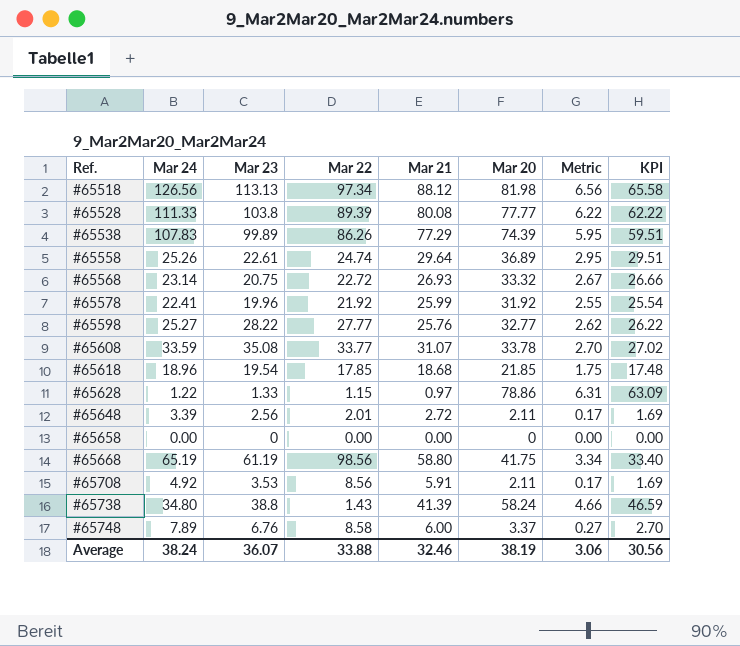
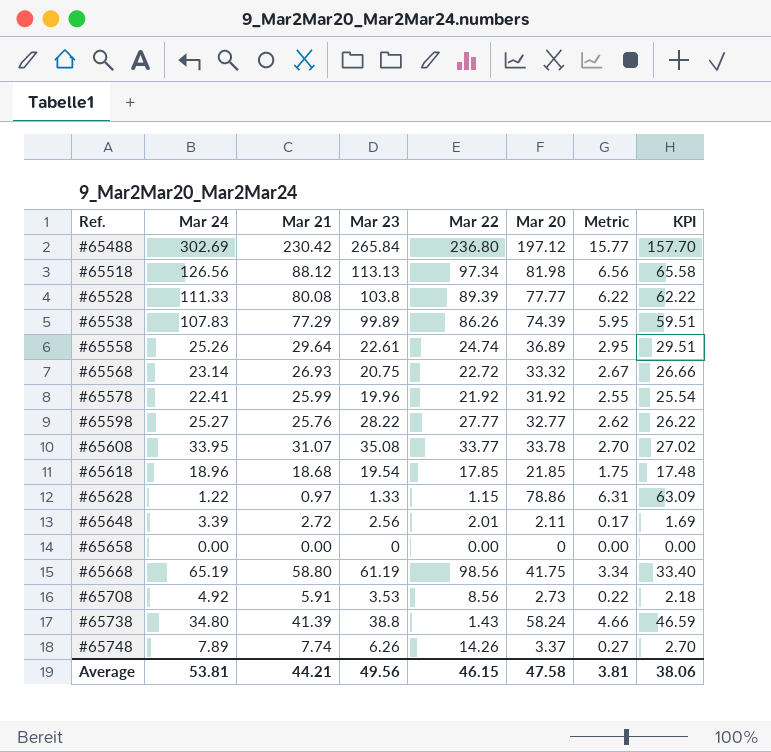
column Mar 21 | position: 5 -> 3
row #65488: none -> 302.69 | 230.42 | 265.84 | 236.80 | 197.12 | 15.77 | 157.70
#65608 | Mar 24: 33.59 -> 33.95
#65708 | Mar 20: 2.11 -> 2.73
#65708 | Metric: 0.17 -> 0.22
#65708 | KPI: 1.69 -> 2.18
#65748 | Mar 21: 6.00 -> 7.74
#65748 | Mar 23: 6.76 -> 6.26
#65748 | Mar 22: 8.58 -> 14.26
Average | Mar 24: 38.24 -> 53.81
Average | Mar 21: 32.46 -> 44.21
Average | Mar 23: 36.07 -> 49.56
Average | Mar 22: 33.88 -> 46.15
Average | Mar 20: 38.19 -> 47.58
Average | Metric: 3.06 -> 3.81
Average | KPI: 30.56 -> 38.06

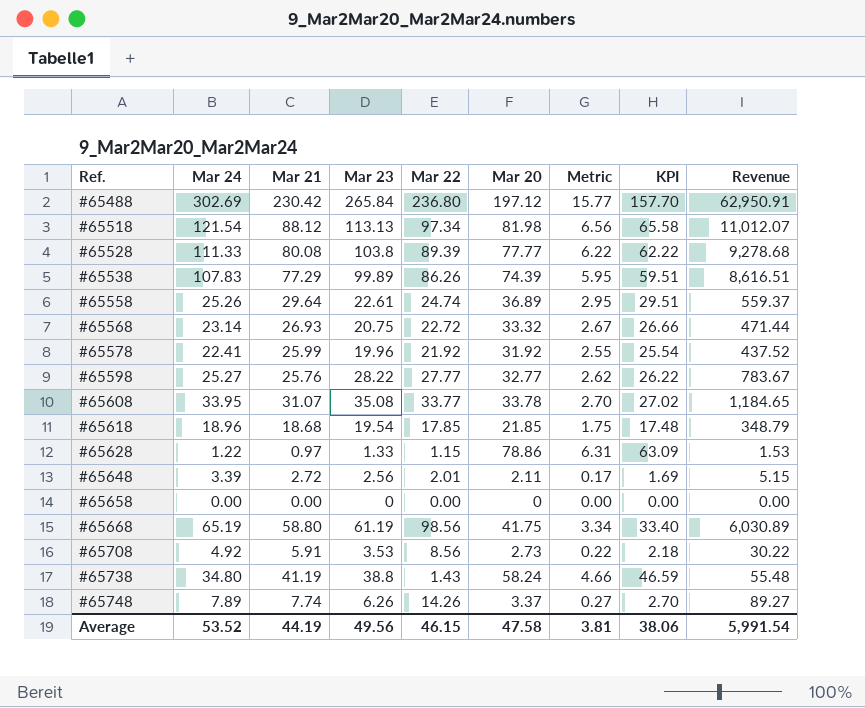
column Revenue | formula: none -> [Mar 23] * [Mar 22]
#65518 | Mar 24: 126.56 -> 121.54
#65738 | Mar 21: 41.39 -> 41.19
Average | Mar 24: 53.81 -> 53.52
Average | Mar 21: 44.21 -> 44.19

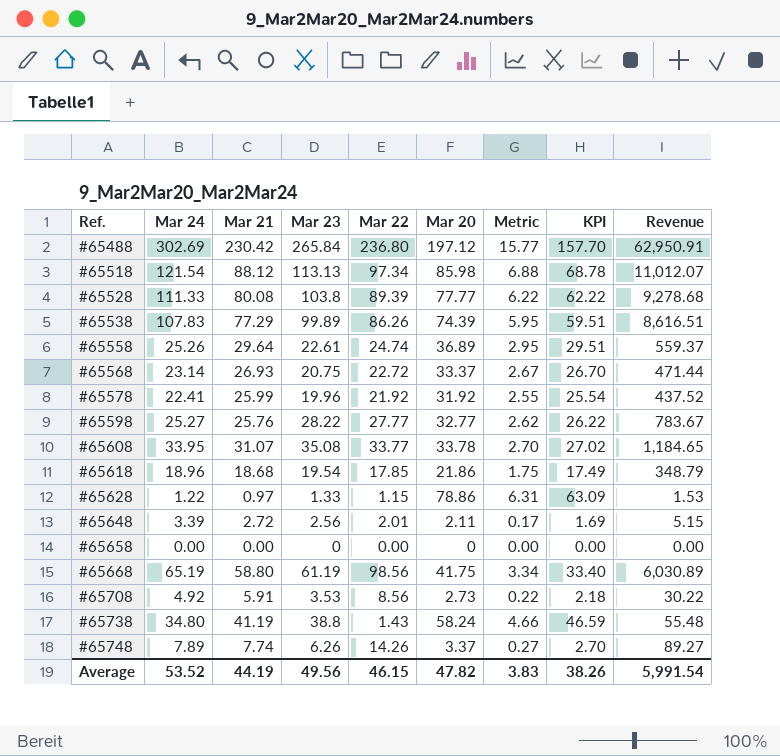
#65518 | Mar 20: 81.98 -> 85.98
#65518 | Metric: 6.56 -> 6.88
#65518 | KPI: 65.58 -> 68.78
#65568 | Mar 20: 33.32 -> 33.37
#65568 | KPI: 26.66 -> 26.70
#65618 | Mar 20: 21.85 -> 21.86
#65618 | KPI: 17.48 -> 17.49
Average | Mar 20: 47.58 -> 47.82
Average | Metric: 3.81 -> 3.83
Average | KPI: 38.06 -> 38.26

